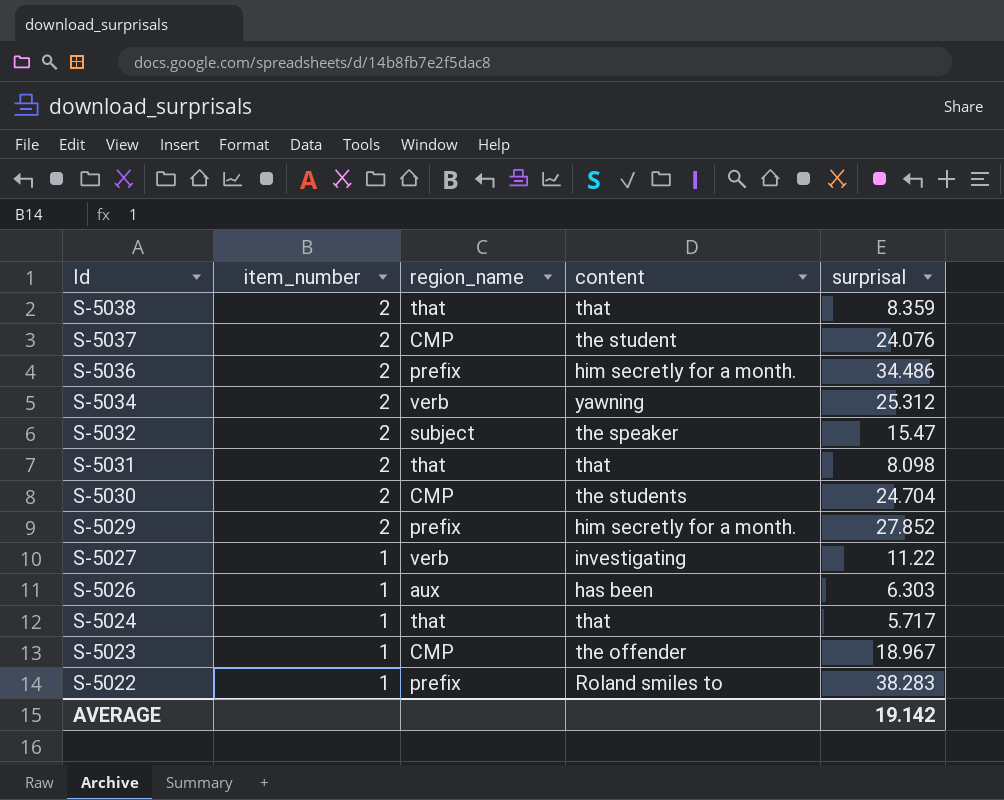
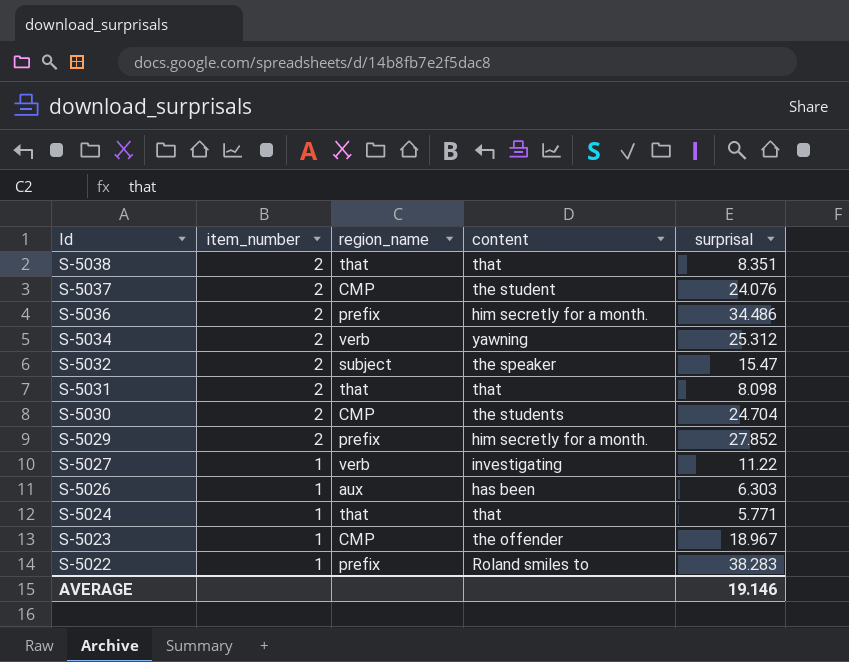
S-5038 | surprisal: 8.359 -> 8.351
S-5024 | surprisal: 5.717 -> 5.771
AVERAGE | surprisal: 19.142 -> 19.146

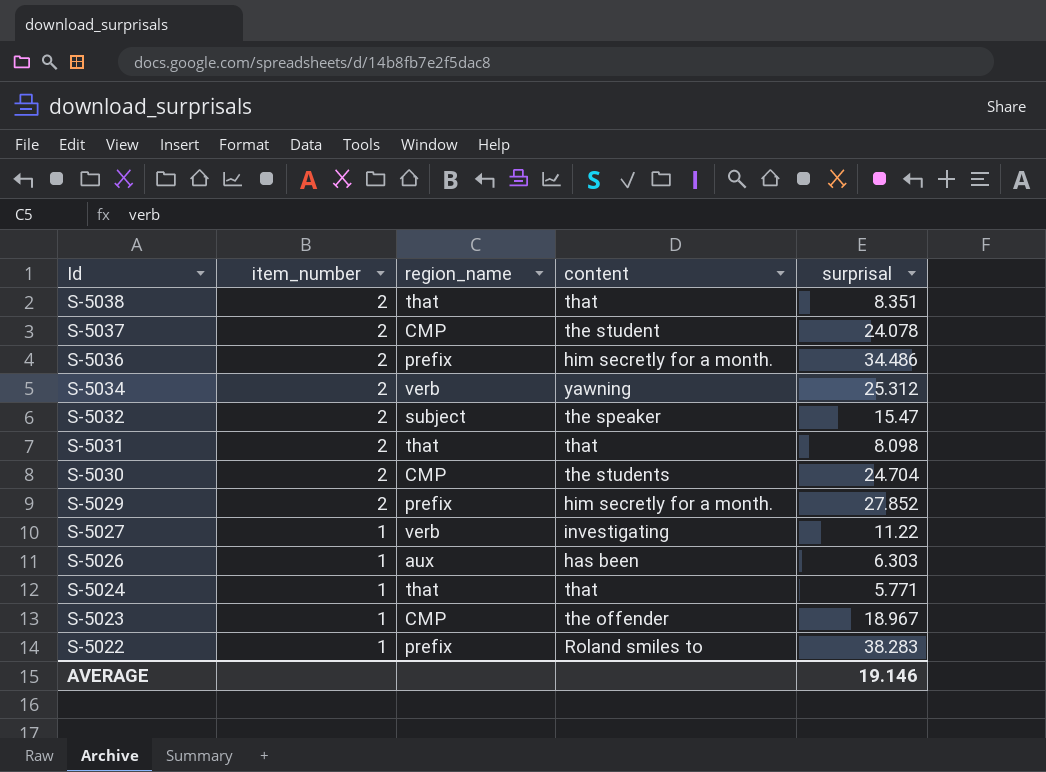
S-5037 | surprisal: 24.076 -> 24.078

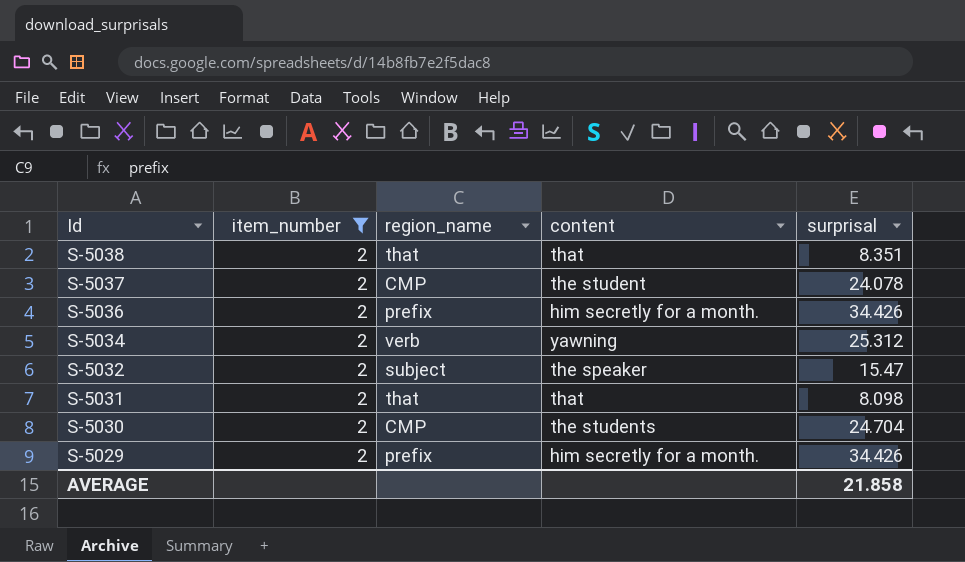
filter: none -> item_number = 2
S-5036 | surprisal: 34.486 -> 34.426
S-5029 | surprisal: 27.852 -> 34.426
AVERAGE | surprisal: 19.146 -> 21.858

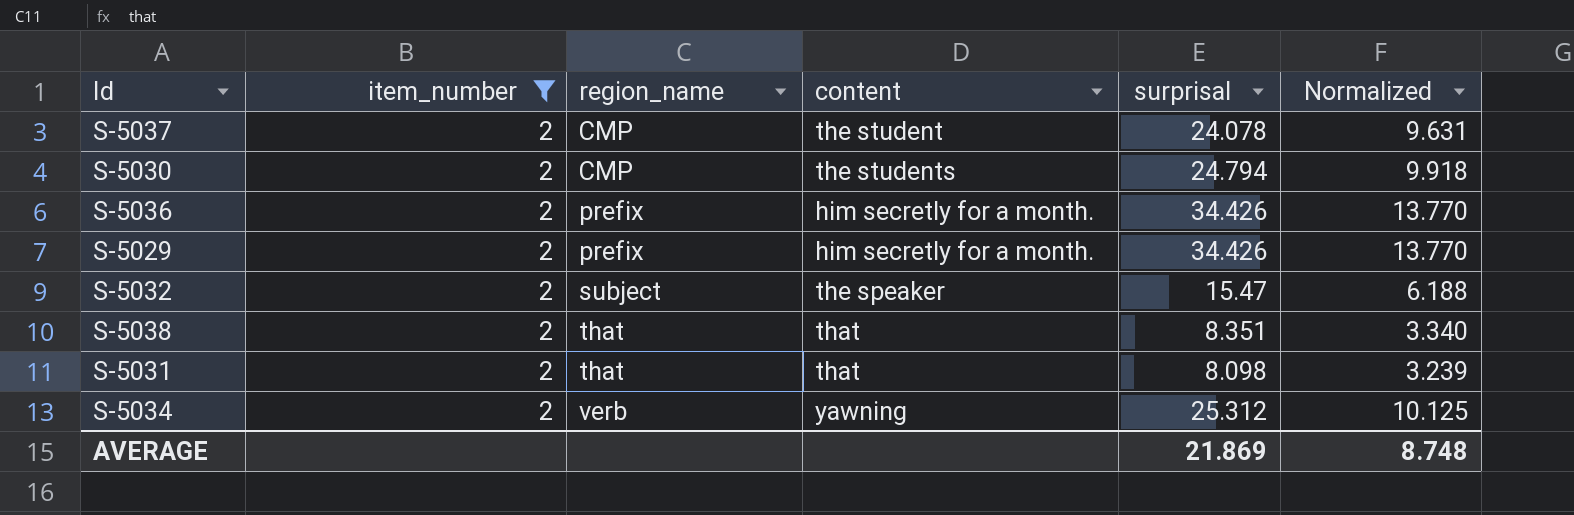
row order: Id descending -> region_name ascending
column Normalized | formula: none -> [surprisal] * 0.4
S-5030 | surprisal: 24.704 -> 24.794
AVERAGE | surprisal: 21.858 -> 21.869

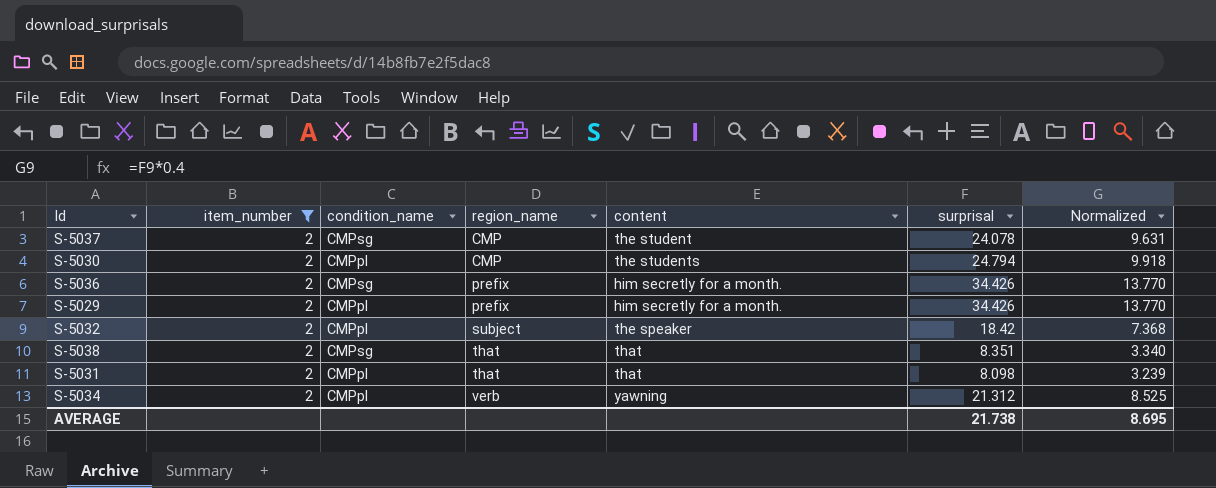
column condition_name | position: none -> 3
S-5032 | surprisal: 15.47 -> 18.42
S-5032 | Normalized: 6.188 -> 7.368
S-5034 | surprisal: 25.312 -> 21.312
S-5034 | Normalized: 10.125 -> 8.525
AVERAGE | surprisal: 21.869 -> 21.738
AVERAGE | Normalized: 8.748 -> 8.695

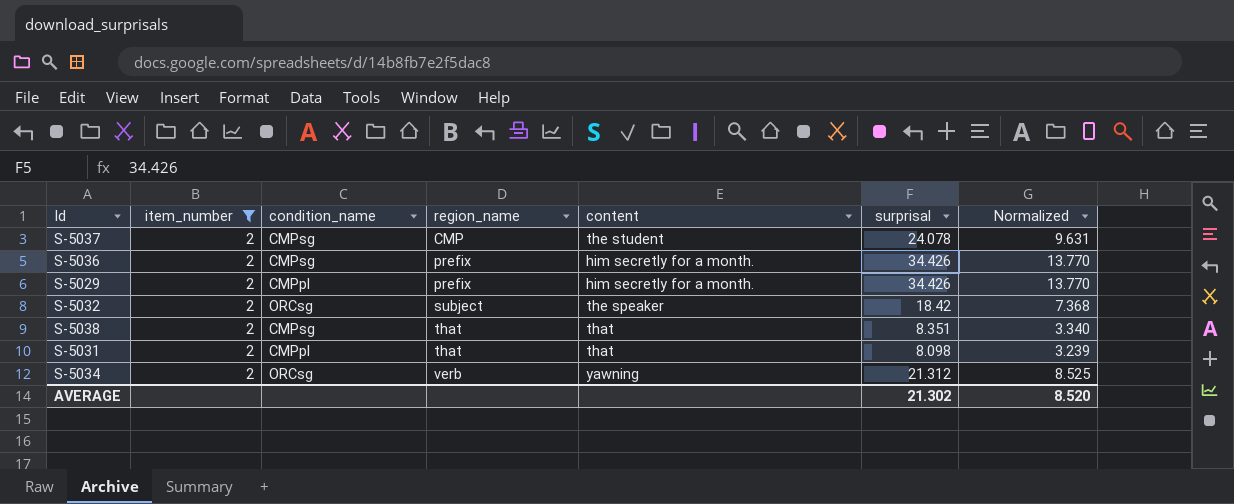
row S-5030: 2 | CMPpl | CMP | the students | 24.794 | 9.918 -> none
S-5032 | condition_name: CMPpl -> ORCsg
S-5034 | condition_name: CMPpl -> ORCsg
AVERAGE | surprisal: 21.738 -> 21.302
AVERAGE | Normalized: 8.695 -> 8.520

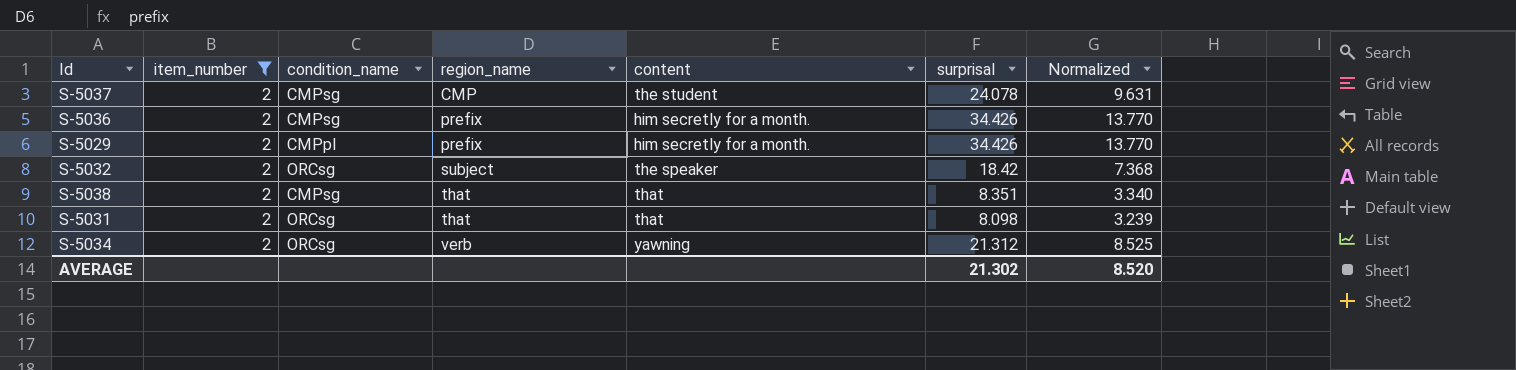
S-5031 | condition_name: CMPpl -> ORCsg

